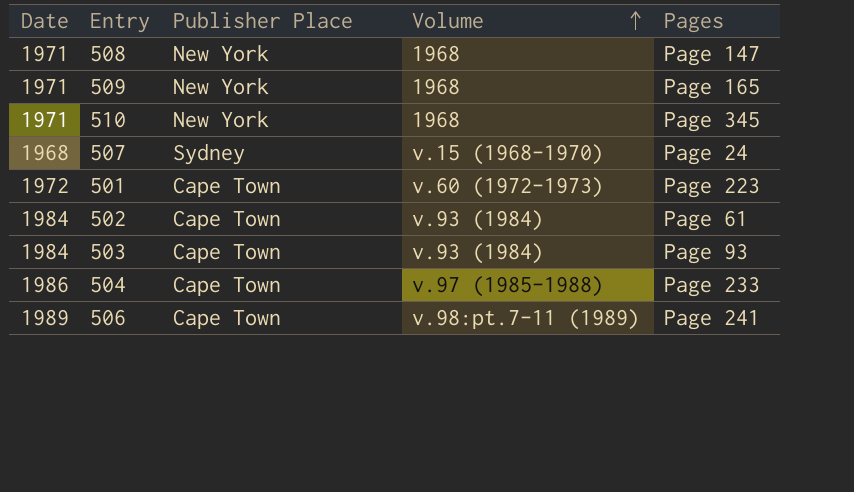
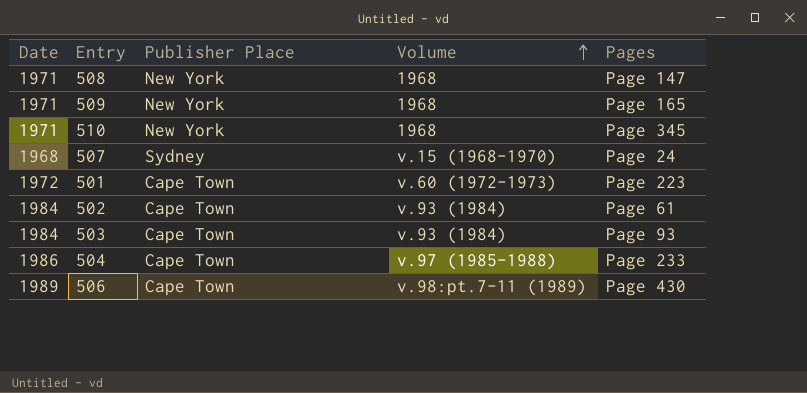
506 | Pages: Page 241 -> Page 430

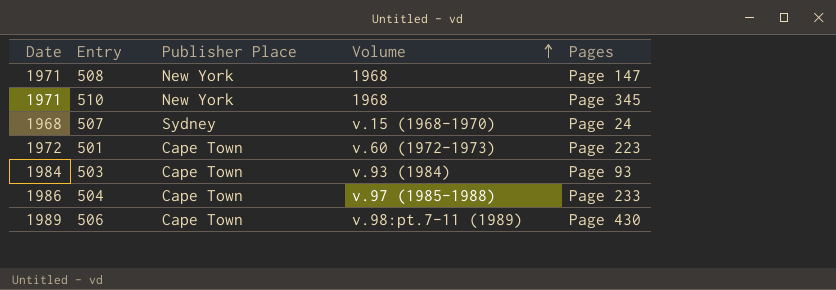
row 509: 1971 | New York | 1968 | Page 165 -> none
row 502: 1984 | Cape Town | v.93 (1984) | Page 61 -> none

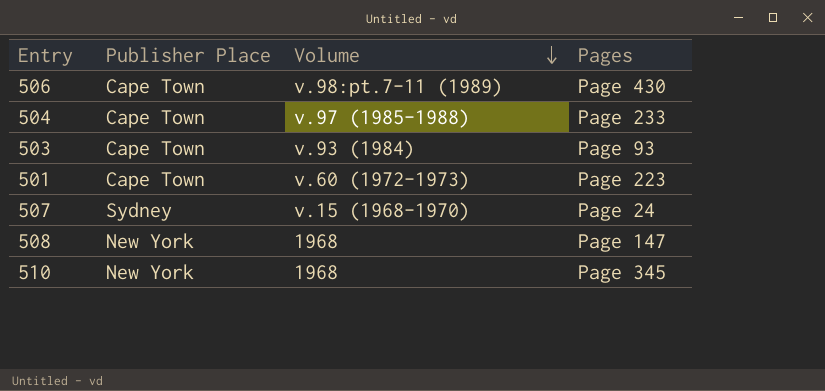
row order: Volume ascending -> Volume descending
column Date | position: 1 -> none

